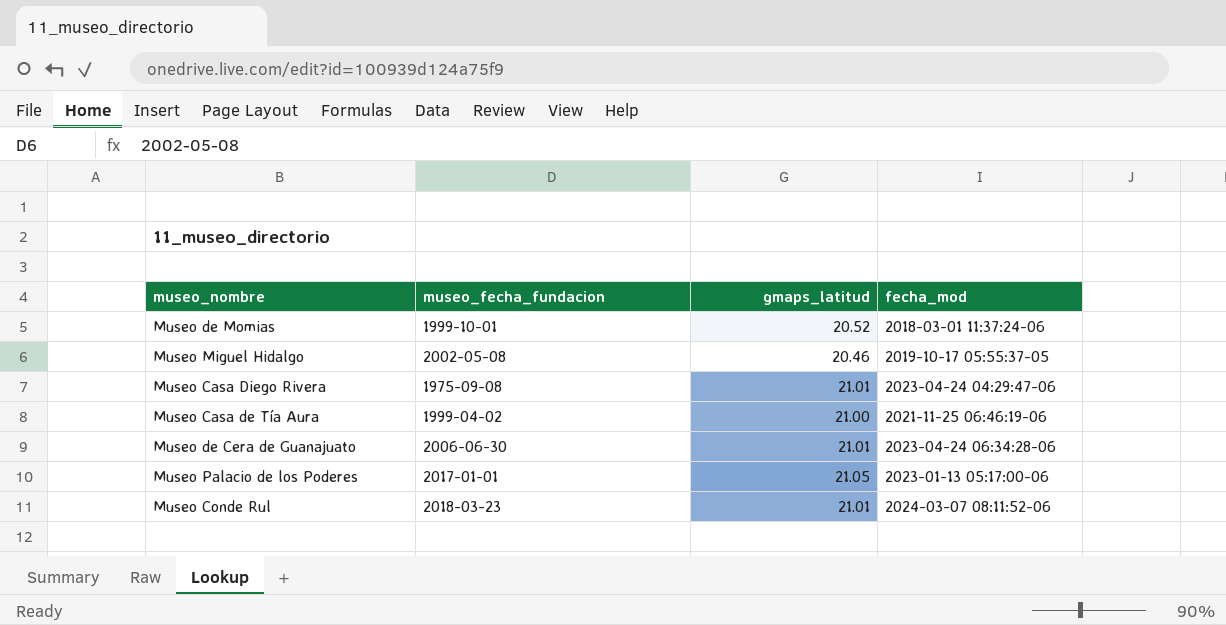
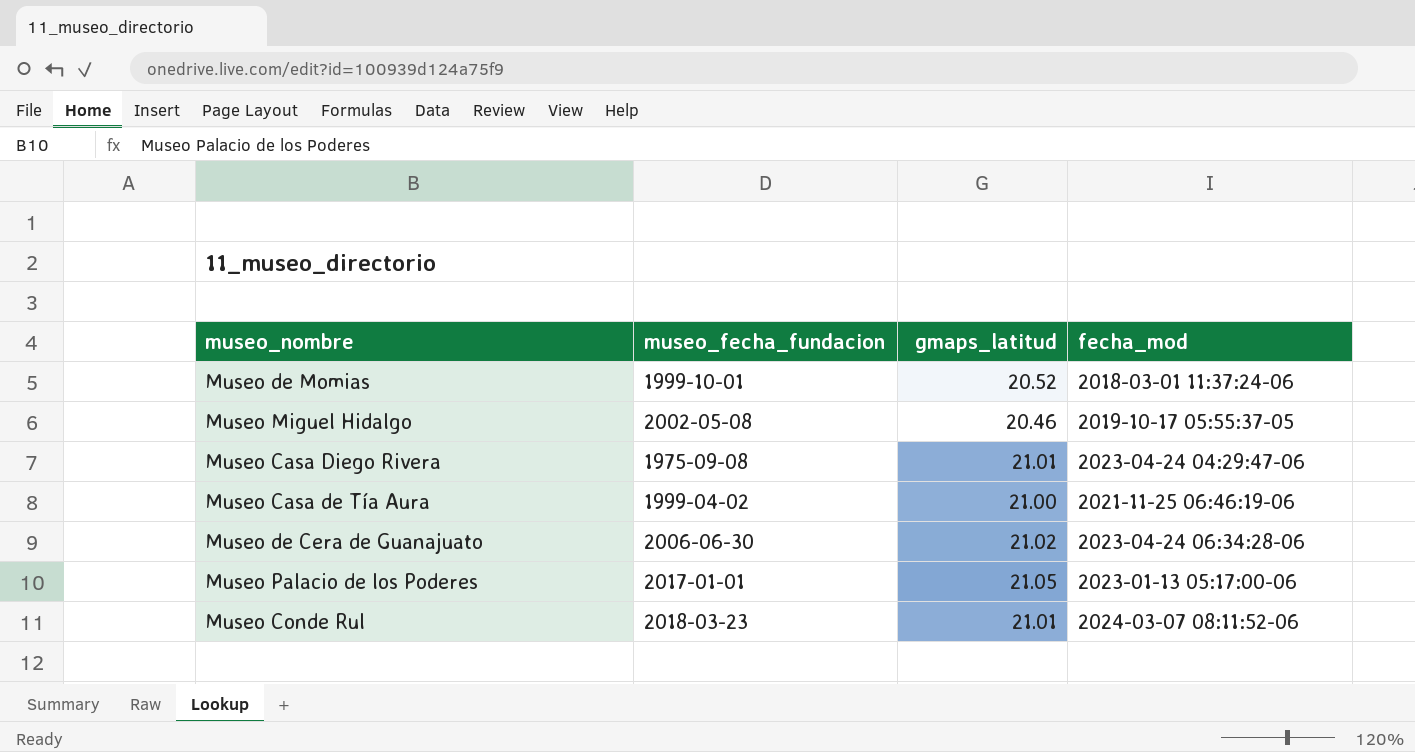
Museo de Cera de Guanajuato | gmaps_latitud: 21.01 -> 21.02

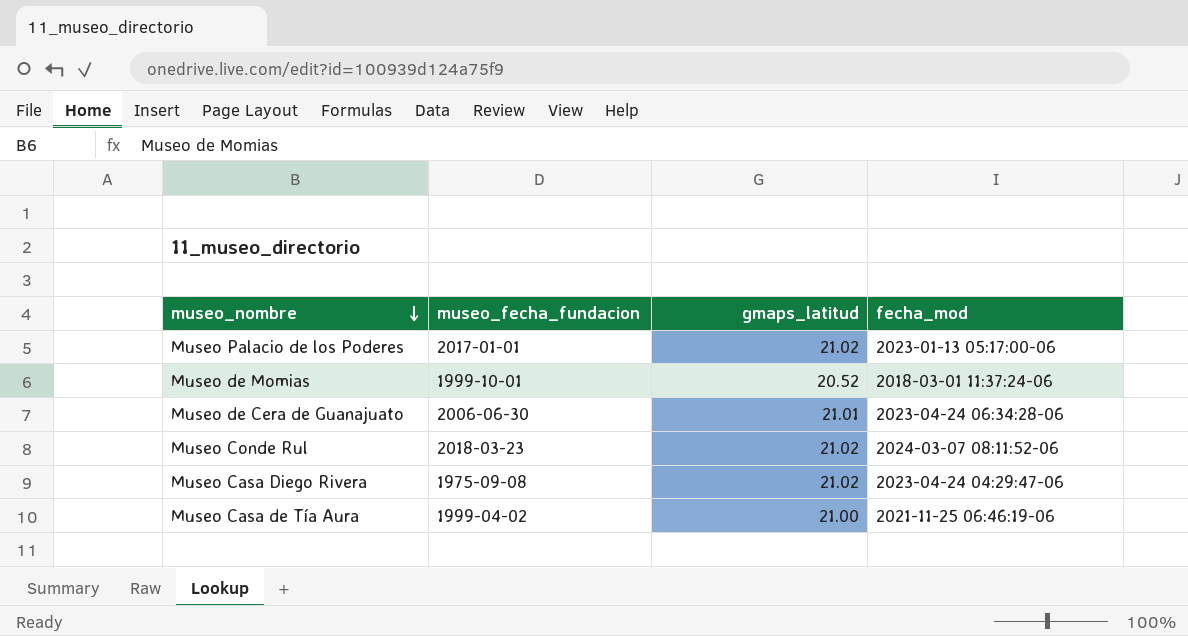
row order: none -> museo_nombre descending
row Museo Miguel Hidalgo: 2002-05-08 | 20.46 | 2019-10-17 05:55:37-05 -> none
Museo Palacio de los Poderes | gmaps_latitud: 21.05 -> 21.02
Museo de Cera de Guanajuato | gmaps_latitud: 21.02 -> 21.01
Museo Conde Rul | gmaps_latitud: 21.01 -> 21.02
Museo Casa Diego Rivera | gmaps_latitud: 21.01 -> 21.02

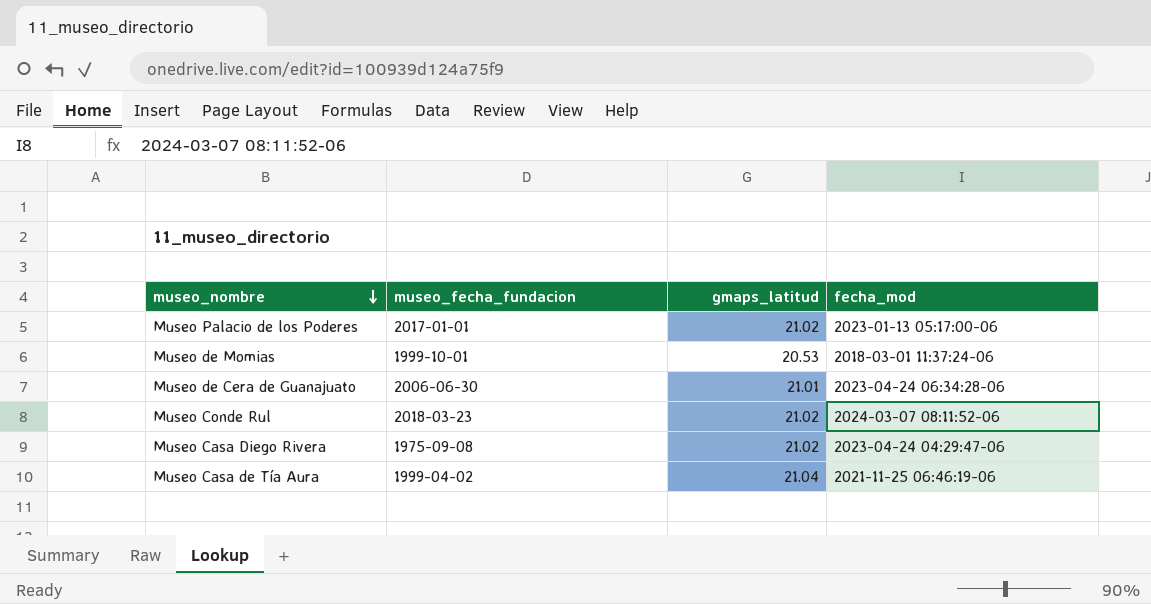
Museo de Momias | gmaps_latitud: 20.52 -> 20.53
Museo Casa de Tía Aura | gmaps_latitud: 21.00 -> 21.04

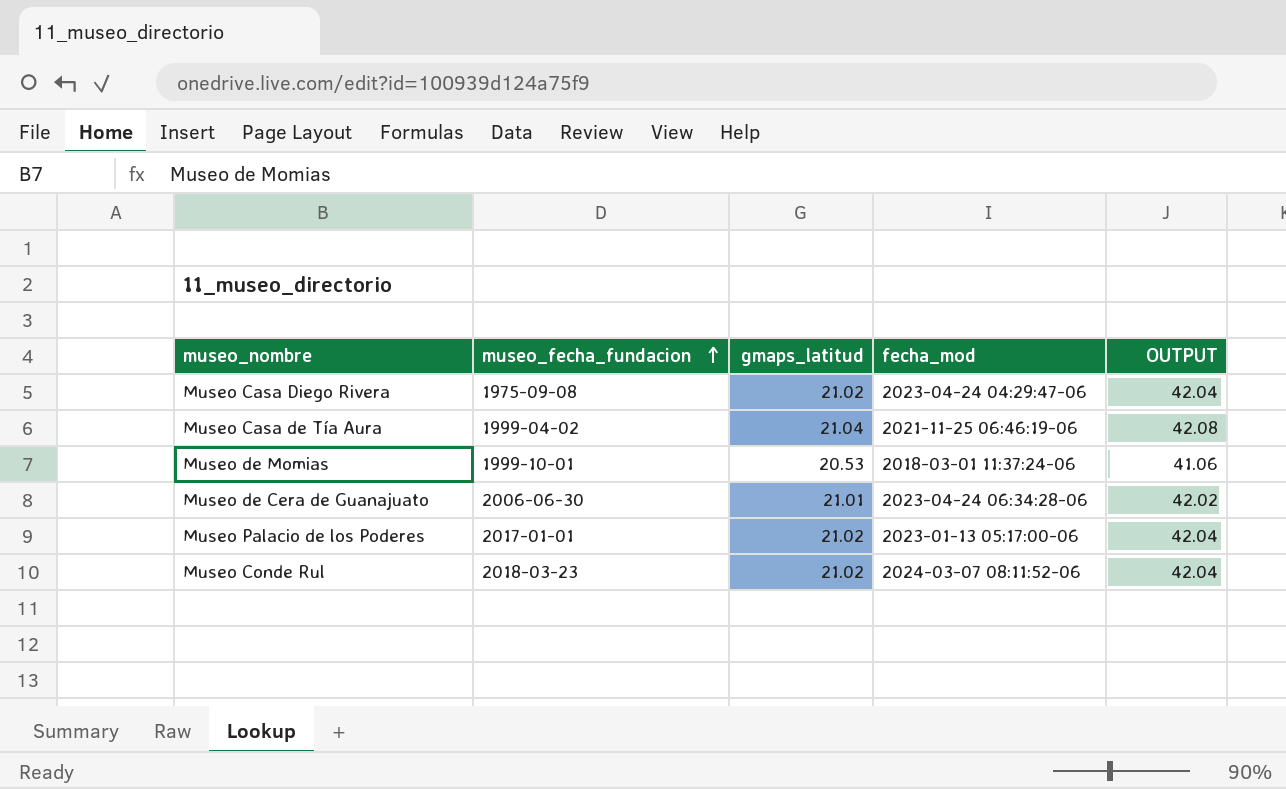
row order: museo_nombre descending -> museo_fecha_fundacion ascending
column OUTPUT | formula: none -> [gmaps_latitud] * 2

